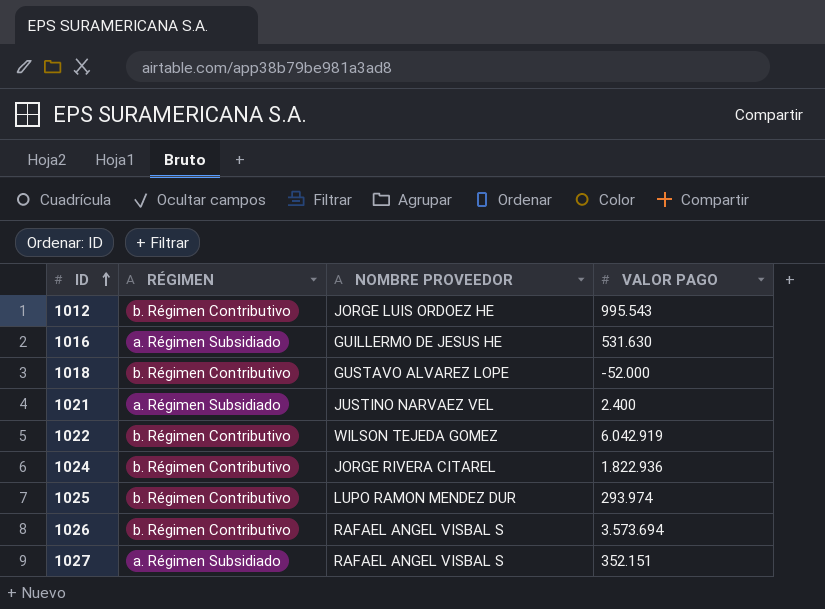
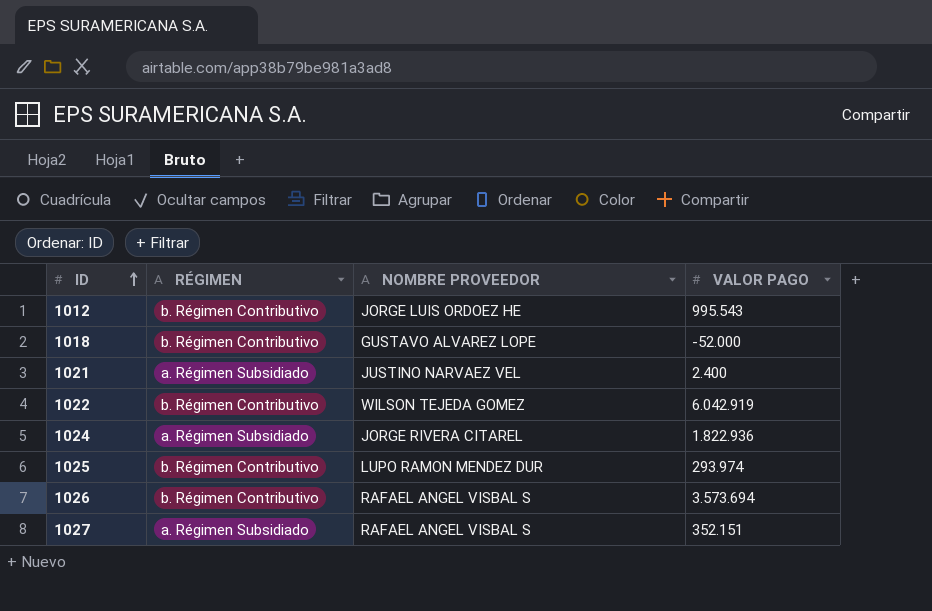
row 1016: a. Régimen Subsidiado | GUILLERMO DE JESUS HE | 531.630 -> none
1024 | RÉGIMEN: b. Régimen Contributivo -> a. Régimen Subsidiado

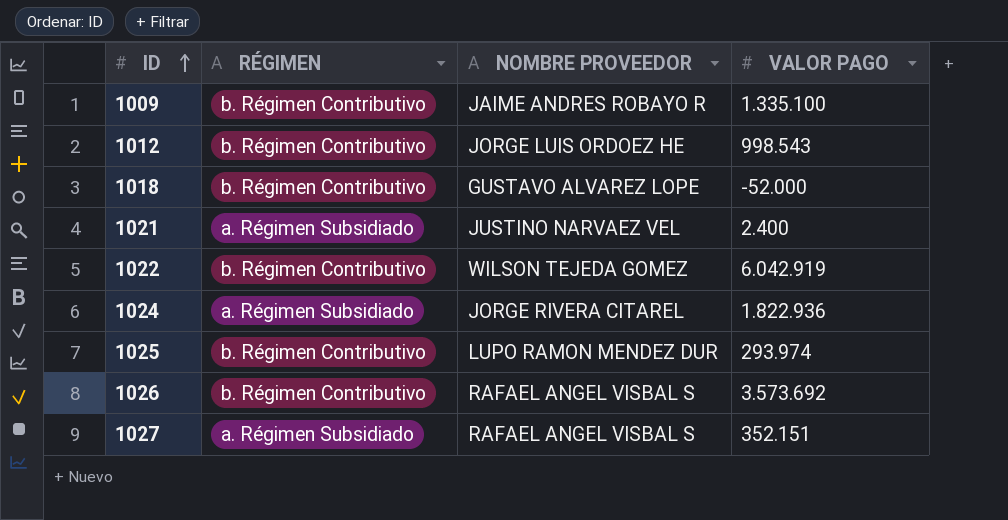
row 1009: none -> b. Régimen Contributivo | JAIME ANDRES ROBAYO R | 1.335.100
1012 | VALOR PAGO: 995.543 -> 998.543
1026 | VALOR PAGO: 3.573.694 -> 3.573.692

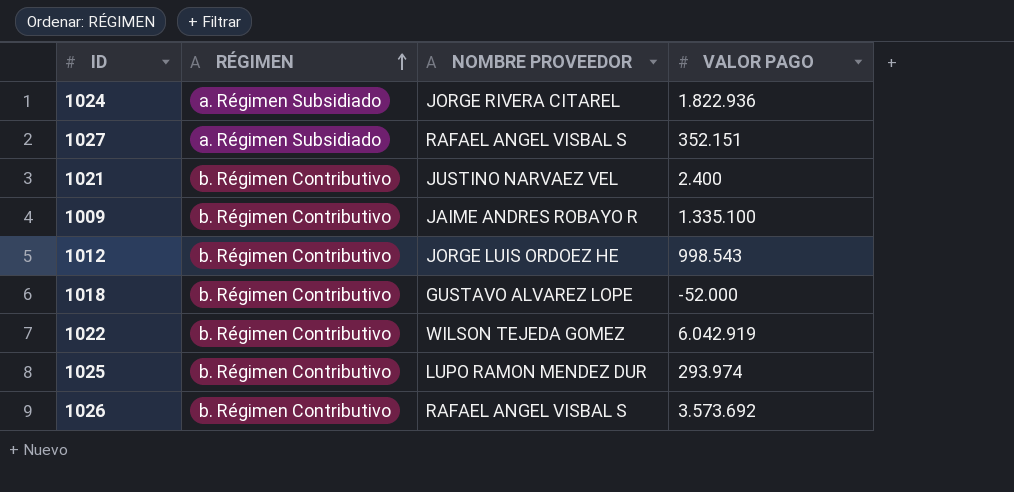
row order: ID ascending -> RÉGIMEN ascending
1021 | RÉGIMEN: a. Régimen Subsidiado -> b. Régimen Contributivo

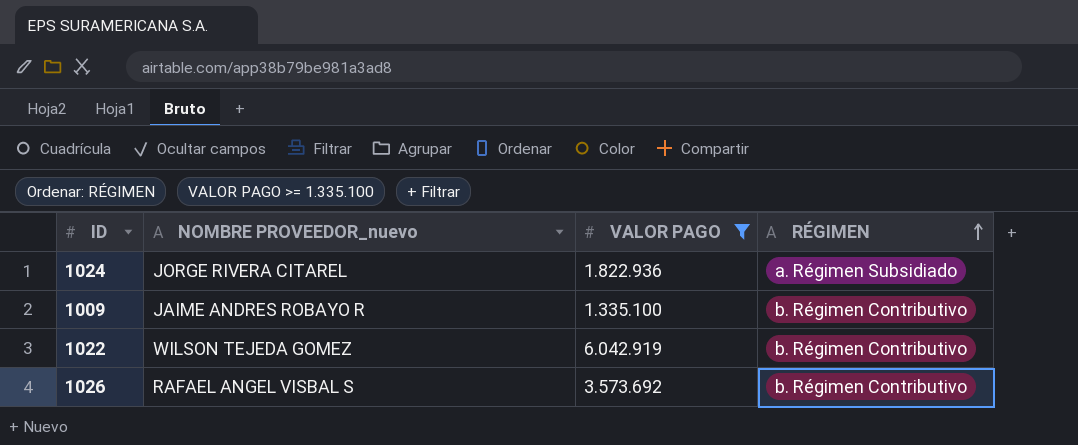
filter: none -> VALOR PAGO >= 1.335.100
column name: NOMBRE PROVEEDOR -> NOMBRE PROVEEDOR_nuevo
column RÉGIMEN | position: 2 -> 4

